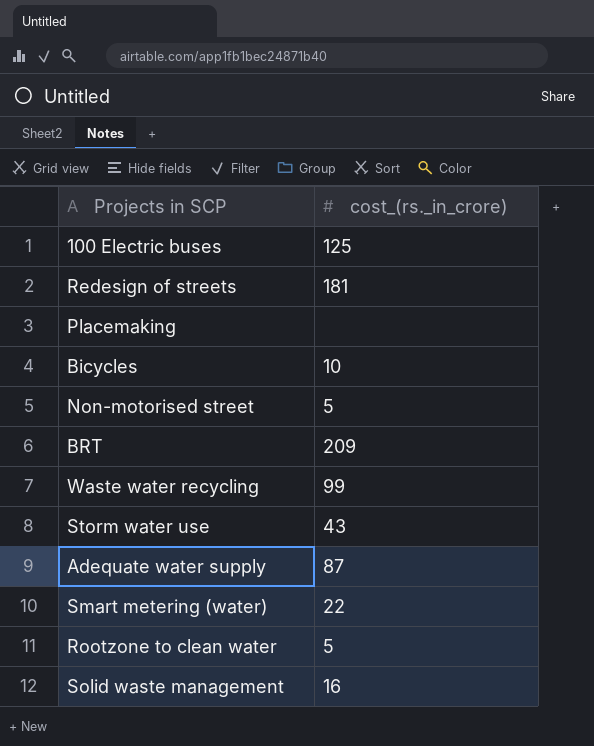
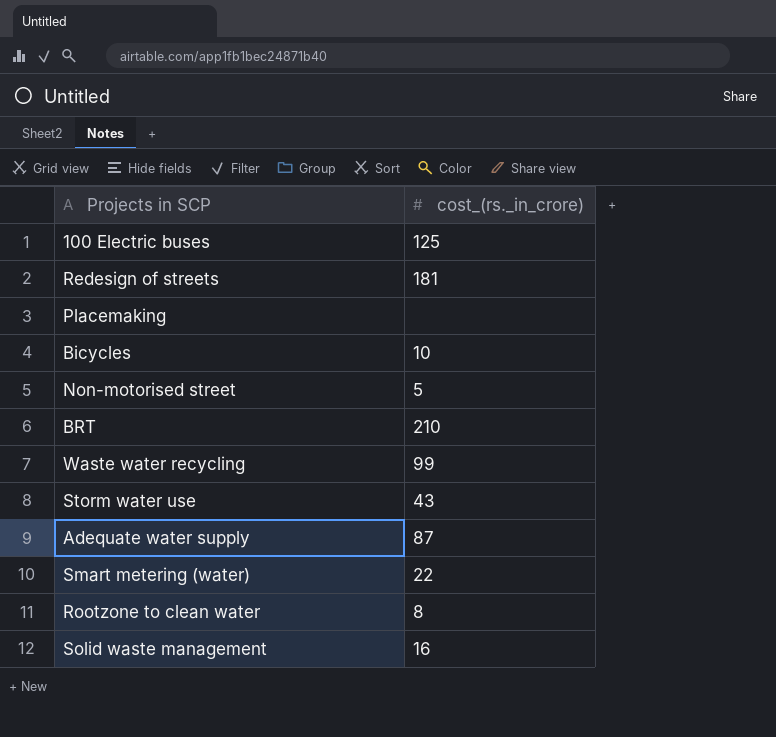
BRT | cost_(rs._in_crore): 209 -> 210
Rootzone to clean water | cost_(rs._in_crore): 5 -> 8

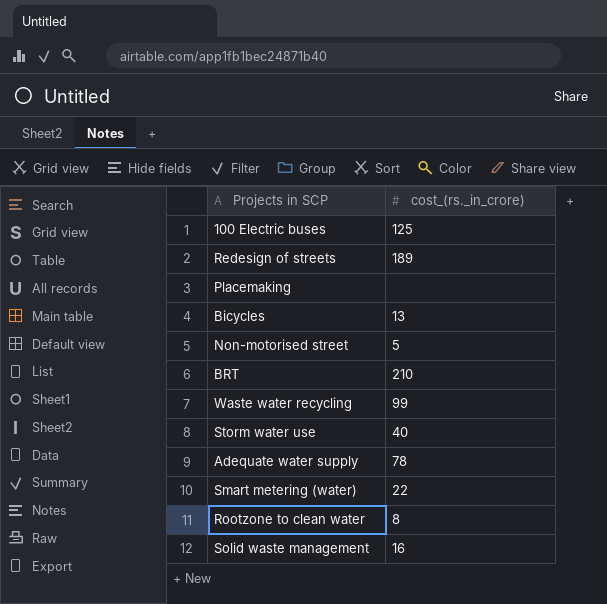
Redesign of streets | cost_(rs._in_crore): 181 -> 189
Bicycles | cost_(rs._in_crore): 10 -> 13
Storm water use | cost_(rs._in_crore): 43 -> 40
Adequate water supply | cost_(rs._in_crore): 87 -> 78

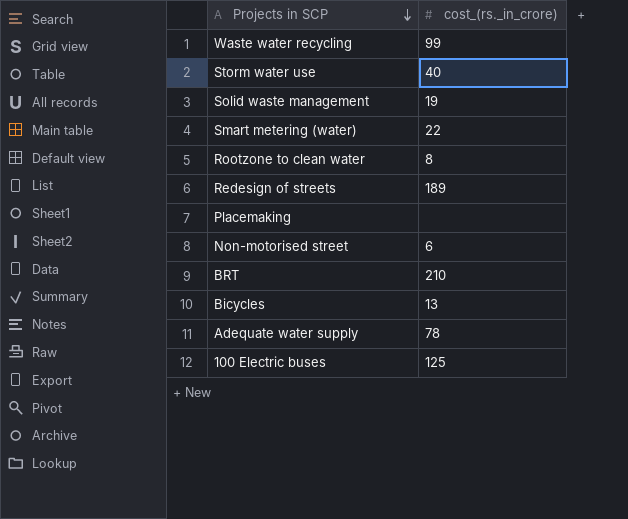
row order: none -> Projects in SCP descending
Solid waste management | cost_(rs._in_crore): 16 -> 19
Non-motorised street | cost_(rs._in_crore): 5 -> 6

